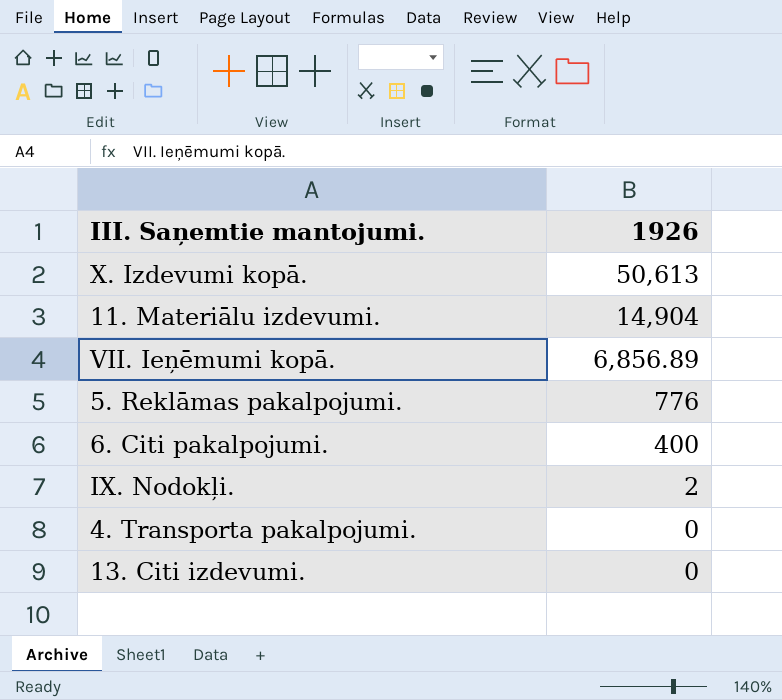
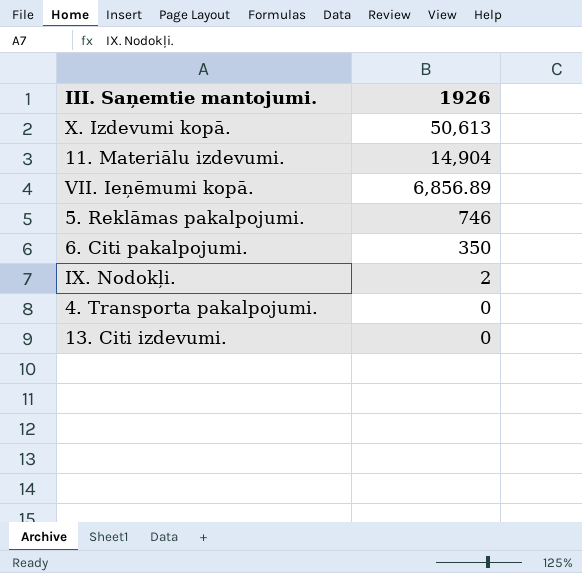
5. Reklāmas pakalpojumi. | 1926: 776 -> 746
6. Citi pakalpojumi. | 1926: 400 -> 350

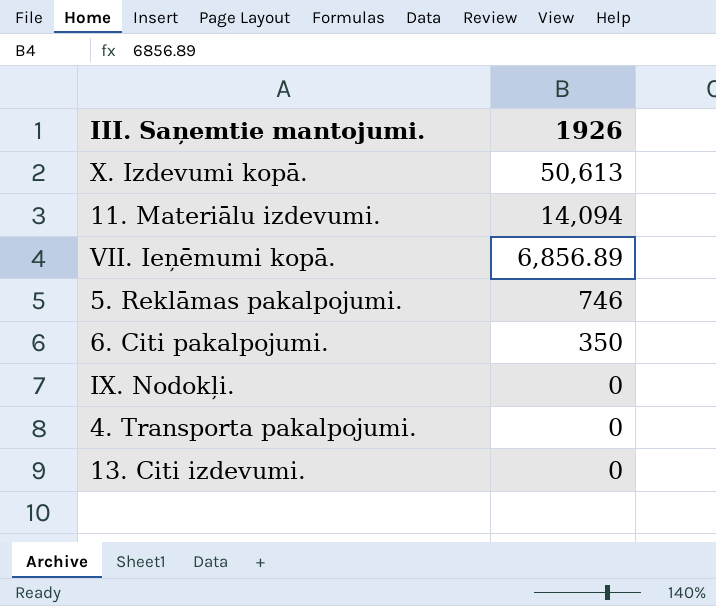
11. Materiālu izdevumi. | 1926: 14,904 -> 14,094
IX. Nodokļi. | 1926: 2 -> 0

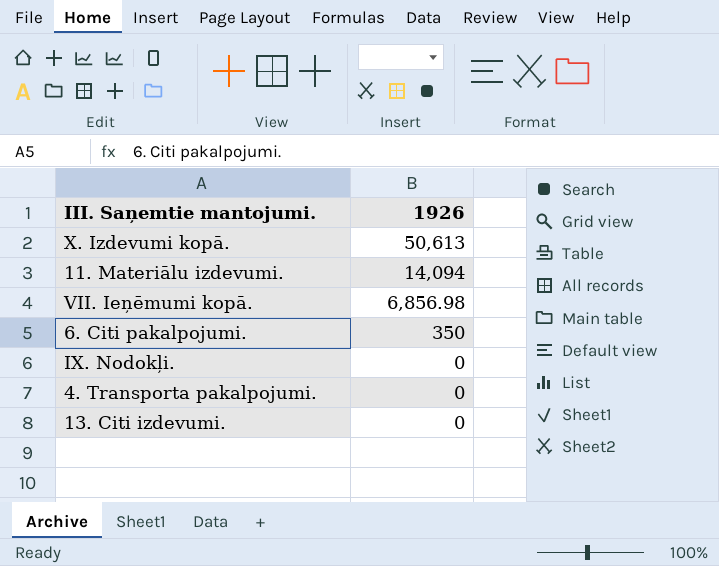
row 5. Reklāmas pakalpojumi.: 746 -> none
VII. Ieņēmumi kopā. | 1926: 6,856.89 -> 6,856.98

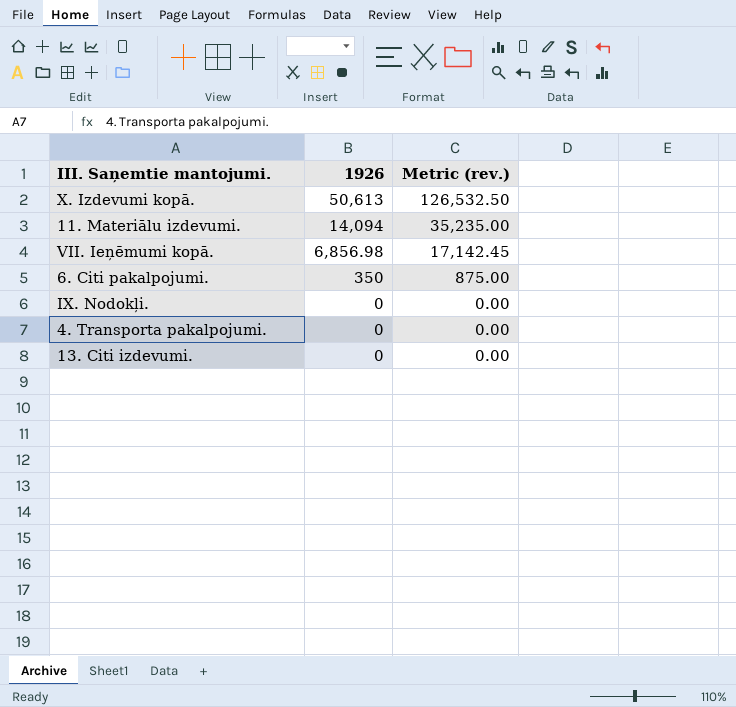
column Metric (rev.) | formula: none -> [1926] * 2.5

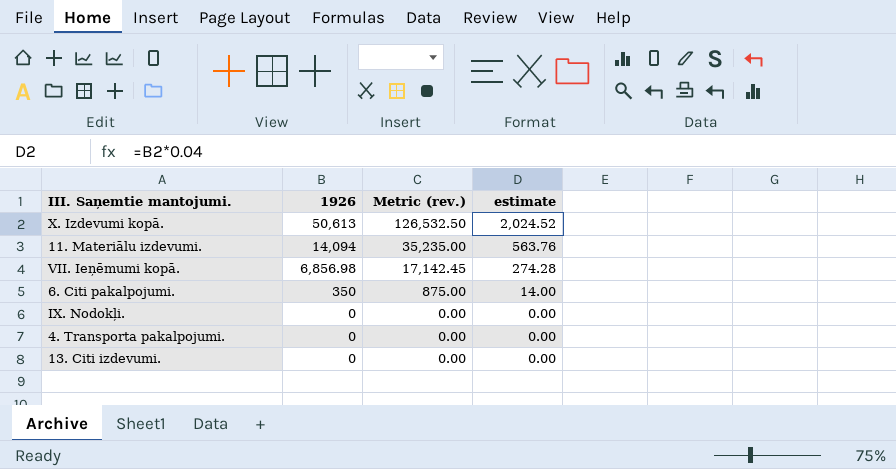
column estimate | formula: none -> [1926] * 0.04

